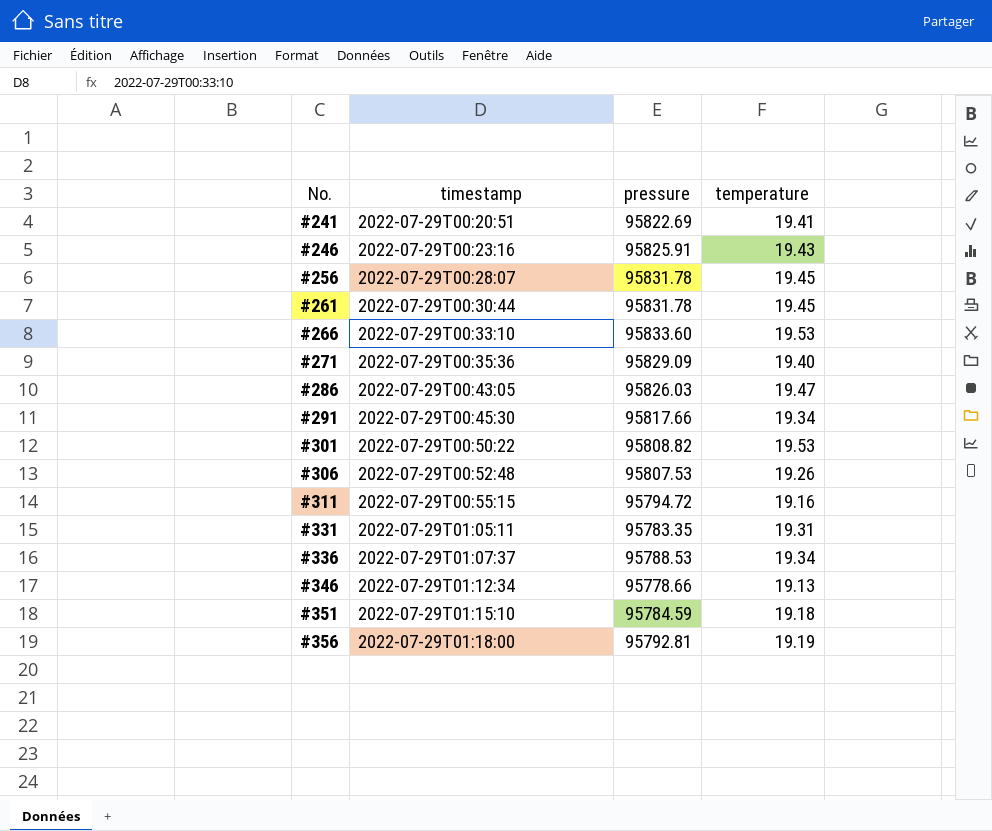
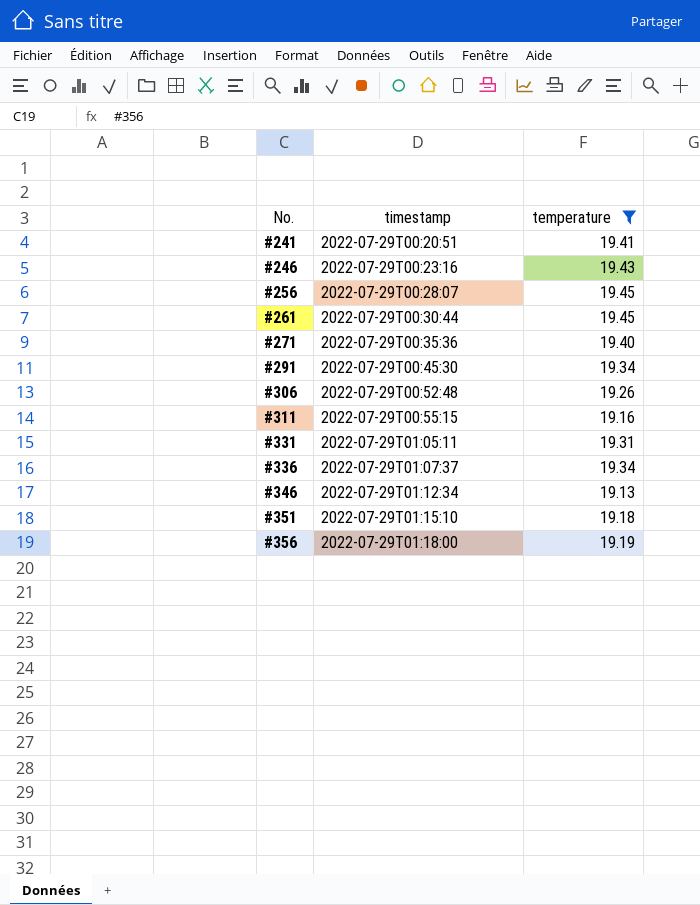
filter: none -> temperature <= 19.45
column pressure | position: 3 -> none

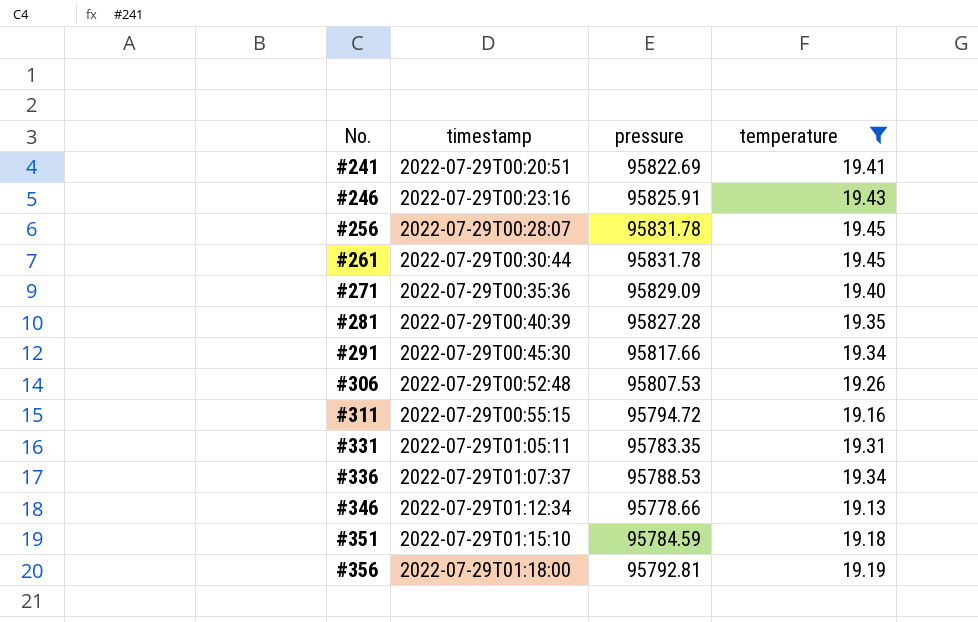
column pressure | position: none -> 3
row #281: none -> 2022-07-29T00:40:39 | 95827.28 | 19.35

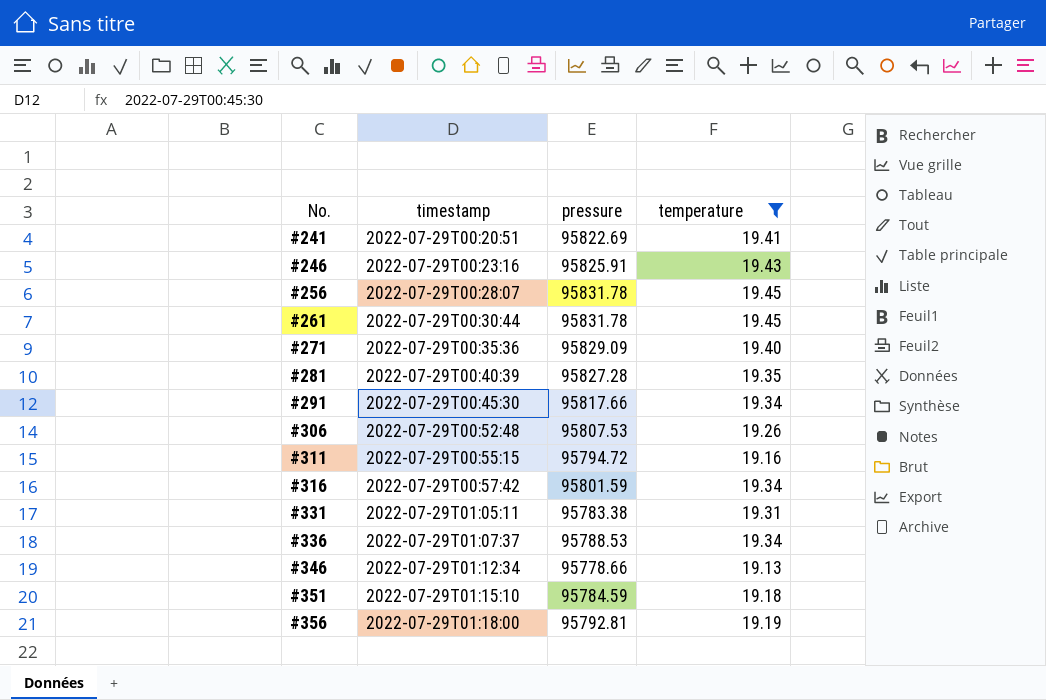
row #316: none -> 2022-07-29T00:57:42 | 95801.59 | 19.34
#331 | pressure: 95783.35 -> 95783.38

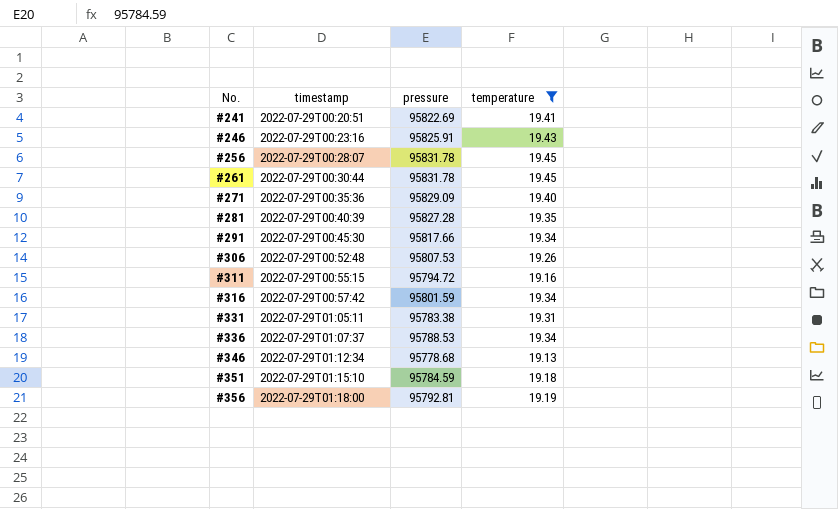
#346 | pressure: 95778.66 -> 95778.68

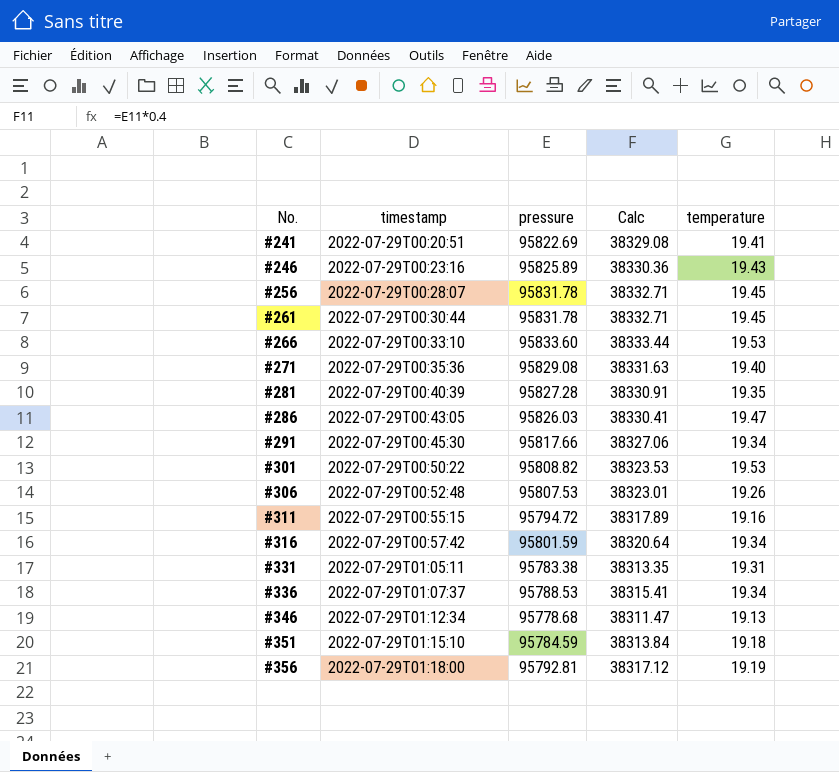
filter: temperature <= 19.45 -> none
column Calc | formula: none -> [pressure] * 0.4
#246 | pressure: 95825.91 -> 95825.89
#271 | pressure: 95829.09 -> 95829.08

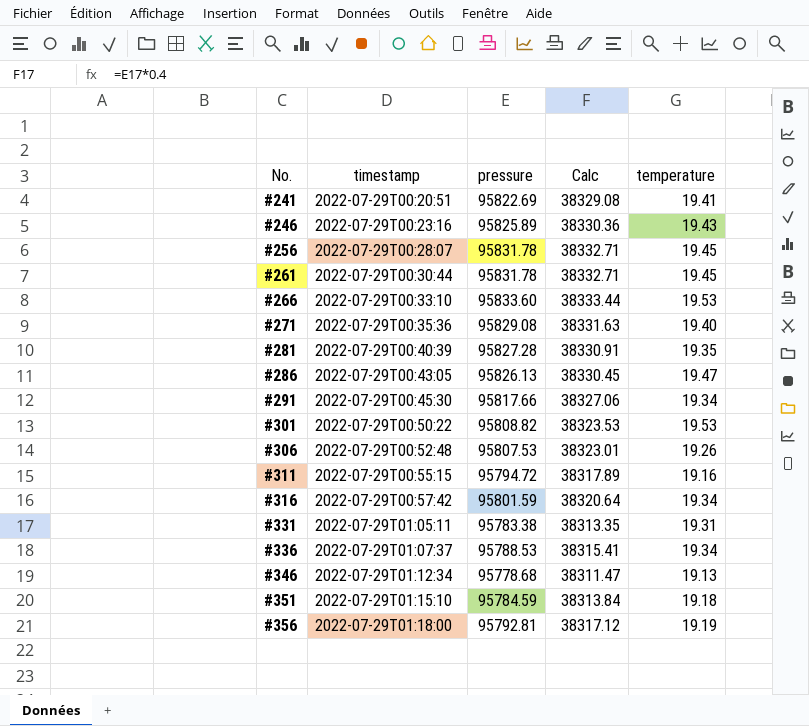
#286 | pressure: 95826.03 -> 95826.13
#286 | Calc: 38330.41 -> 38330.45

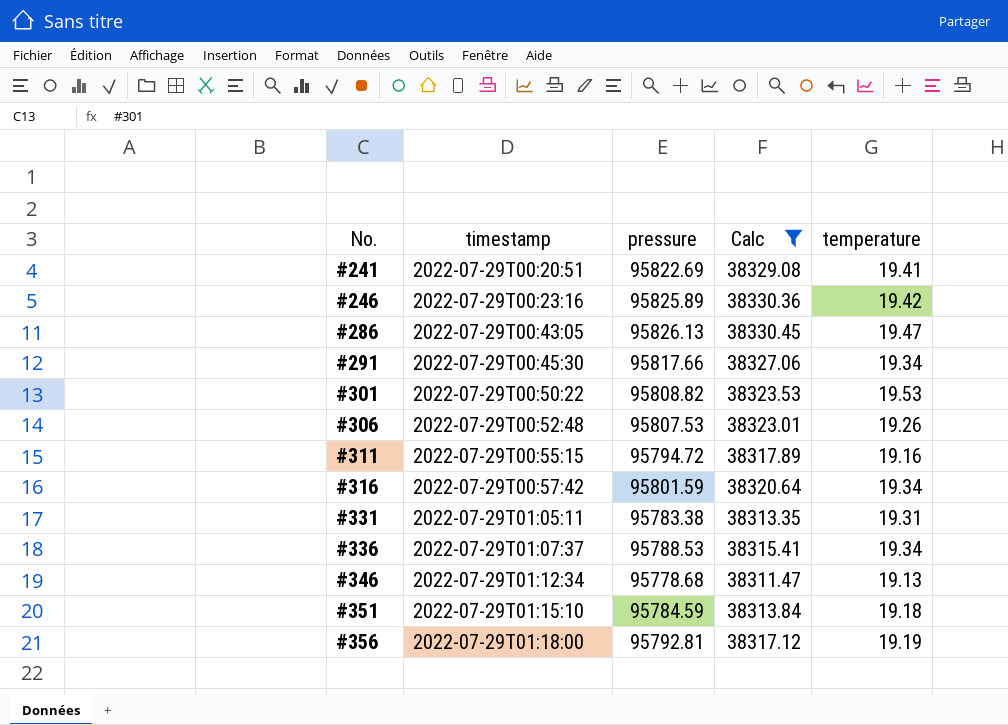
filter: none -> Calc <= 38330.45
#246 | temperature: 19.43 -> 19.42

